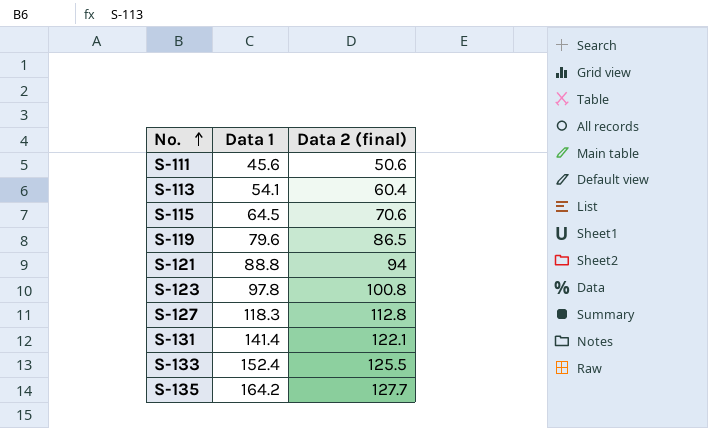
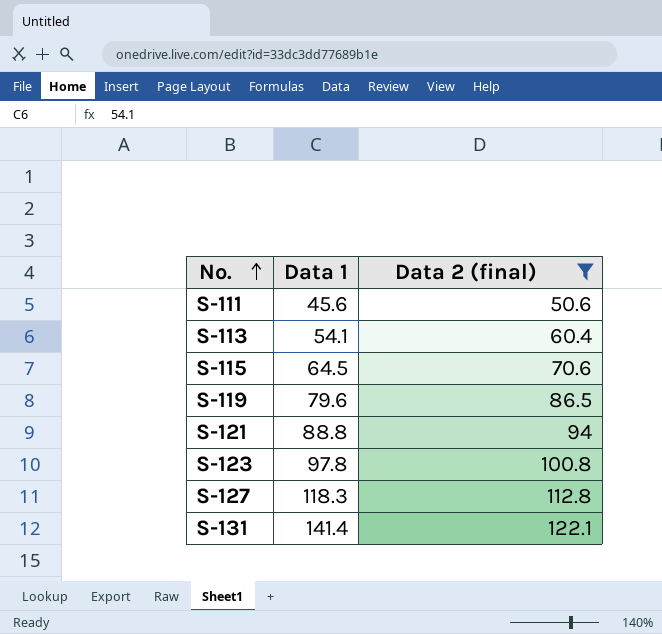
filter: none -> Data 2 (final) <= 122.1

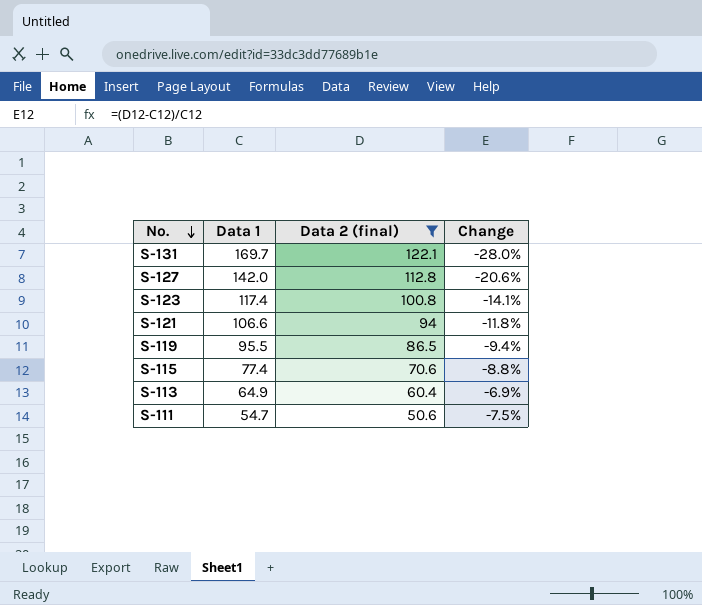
row order: No. ascending -> No. descending
column Change | formula: none -> ([Data 2 (final)] - [Data 1]) / [Data 1]
S-131 | Data 1: 141.4 -> 169.7
S-127 | Data 1: 118.3 -> 142.0
S-123 | Data 1: 97.8 -> 117.4
S-121 | Data 1: 88.8 -> 106.6
S-119 | Data 1: 79.6 -> 95.5
S-115 | Data 1: 64.5 -> 77.4
S-113 | Data 1: 54.1 -> 64.9
S-111 | Data 1: 45.6 -> 54.7

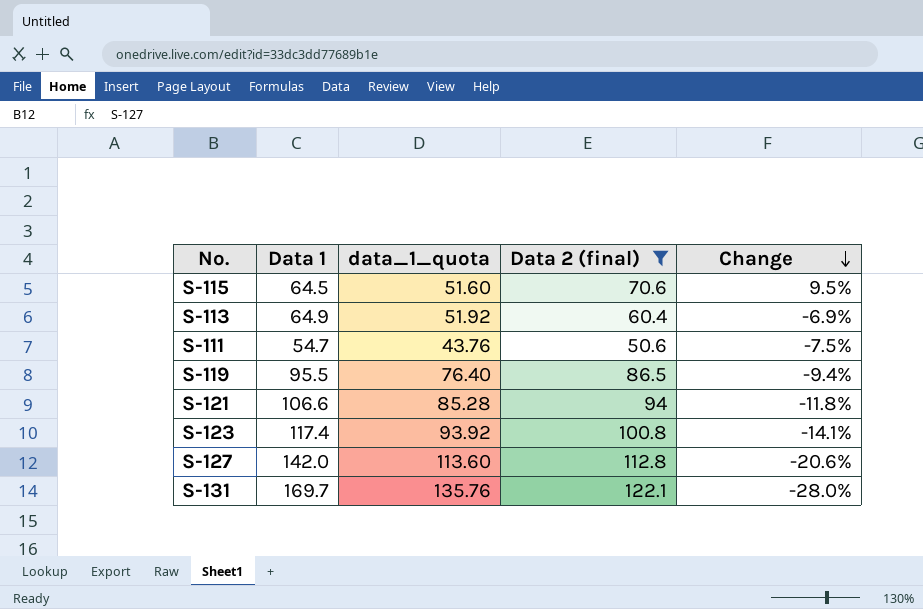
row order: No. descending -> Change descending
column data_1_quota | formula: none -> [Data 1] * 0.8
S-115 | Data 1: 77.4 -> 64.5
S-115 | Change: -8.8% -> 9.5%

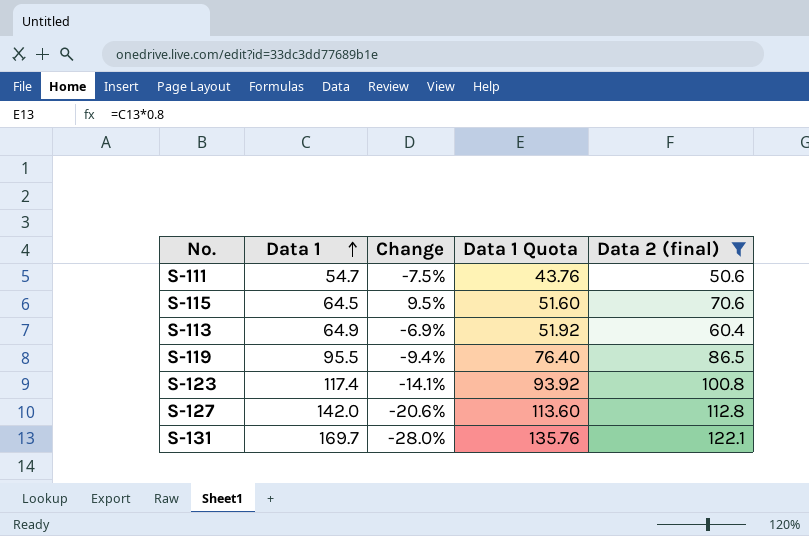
row order: Change descending -> Data 1 ascending
column Change | position: 5 -> 3
column name: data_1_quota -> Data 1 Quota
row S-121: 106.6 | 85.28 | 94 | -11.8% -> none

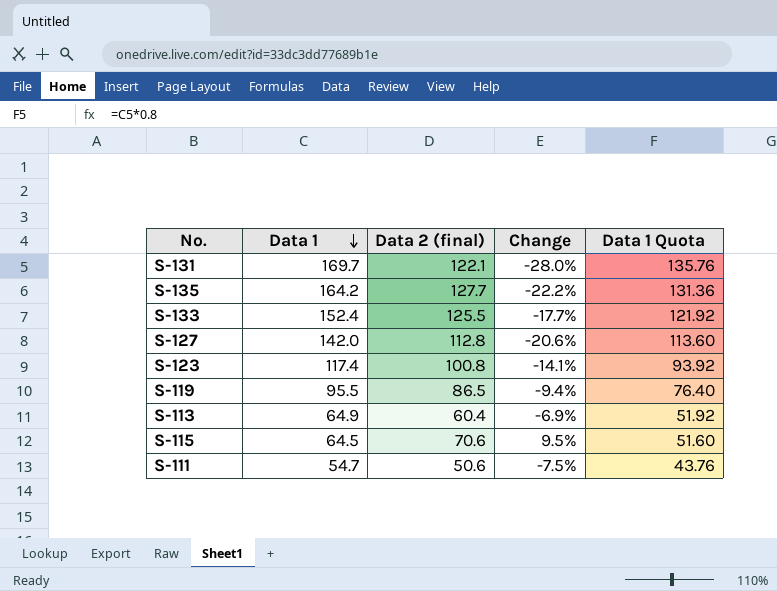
filter: Data 2 (final) <= 122.1 -> none
row order: Data 1 ascending -> Data 1 descending
column Data 2 (final) | position: 5 -> 3

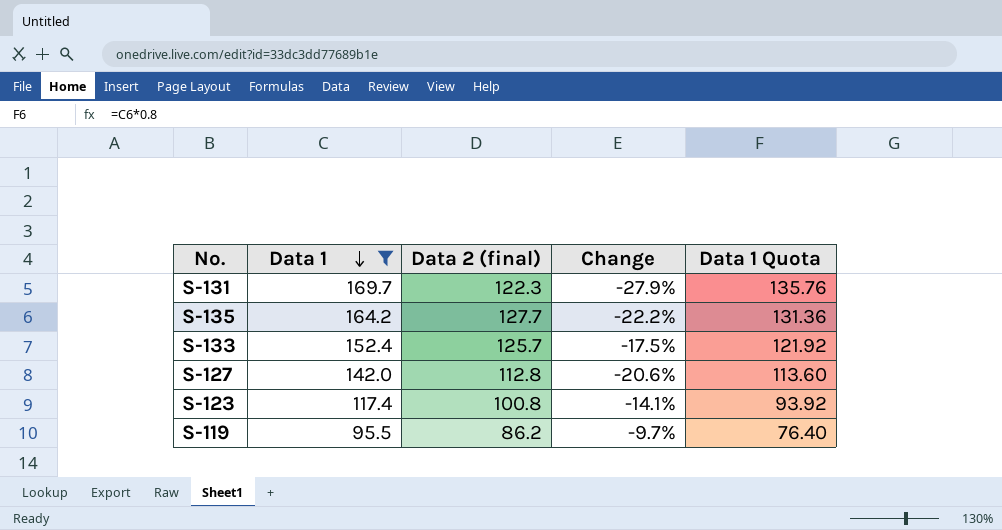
filter: none -> Data 1 >= 95.5
S-131 | Data 2 (final): 122.1 -> 122.3
S-131 | Change: -28.0% -> -27.9%
S-133 | Data 2 (final): 125.5 -> 125.7
S-133 | Change: -17.7% -> -17.5%
S-119 | Data 2 (final): 86.5 -> 86.2
S-119 | Change: -9.4% -> -9.7%

